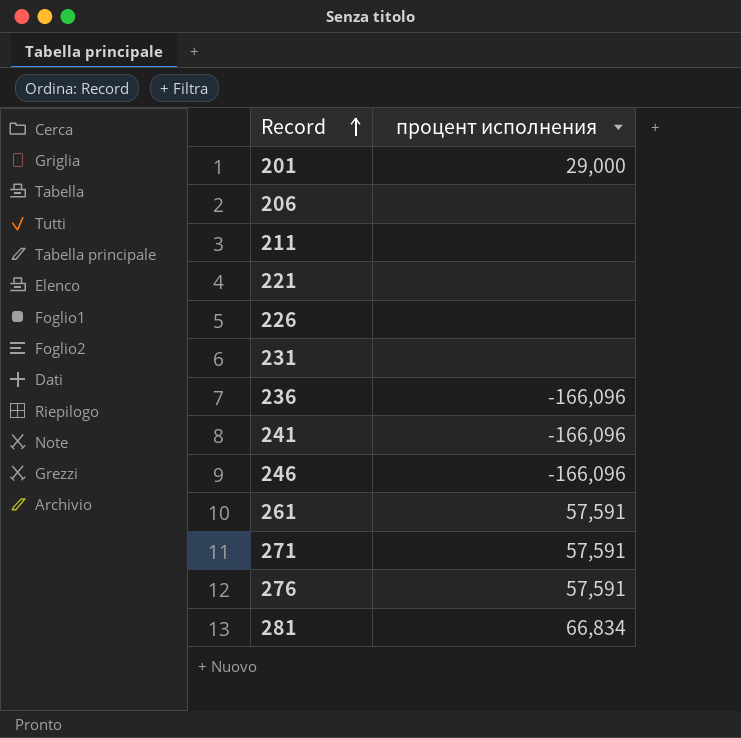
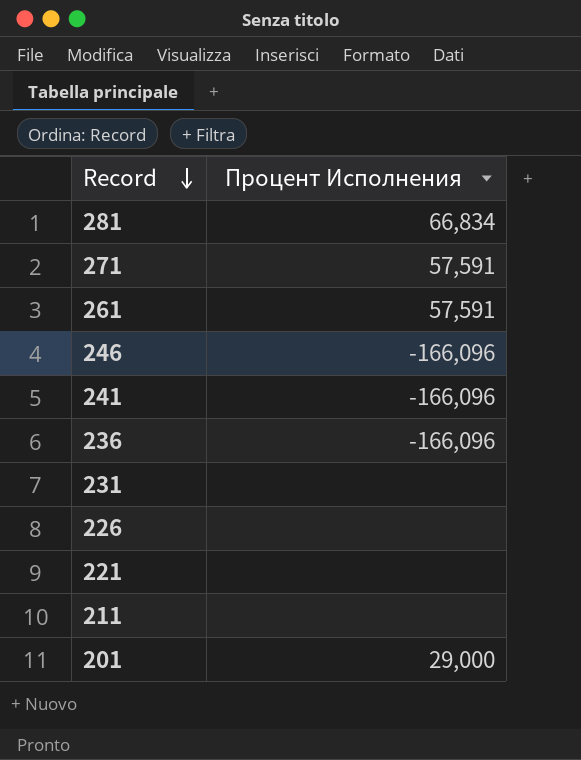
row order: Record ascending -> Record descending
column name: процент исполнения -> Процент Исполнения
row 206: none -> none
row 276: 57,591 -> none

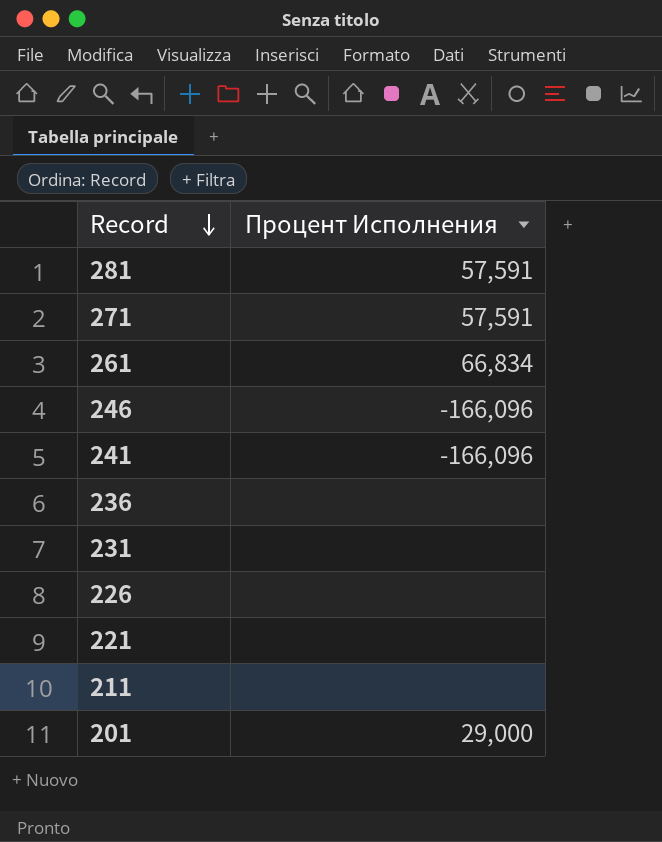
281 | Процент Исполнения: 66,834 -> 57,591
261 | Процент Исполнения: 57,591 -> 66,834
236 | Процент Исполнения: -166,096 -> none

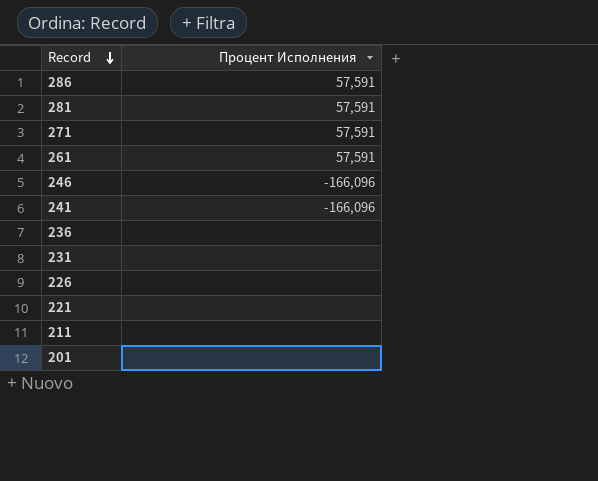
row 286: none -> 57,591
261 | Процент Исполнения: 66,834 -> 57,591
201 | Процент Исполнения: 29,000 -> none

